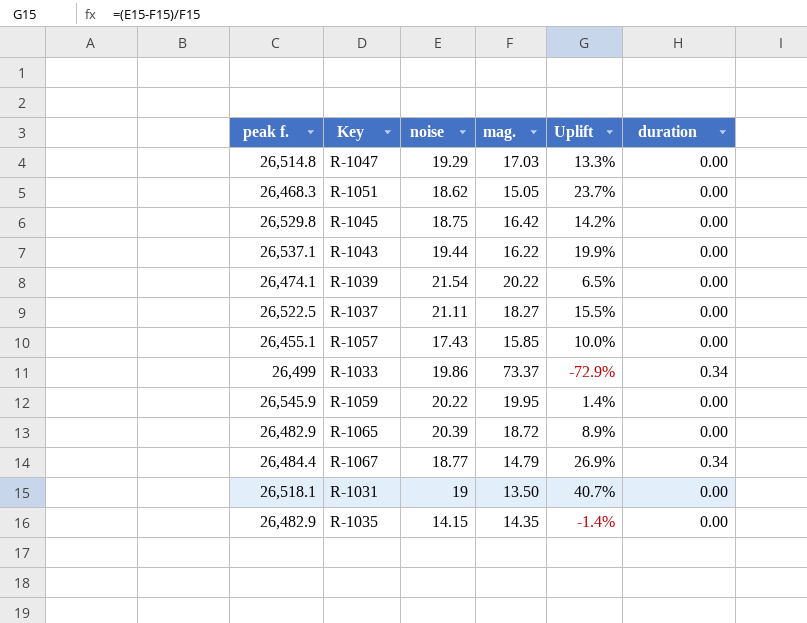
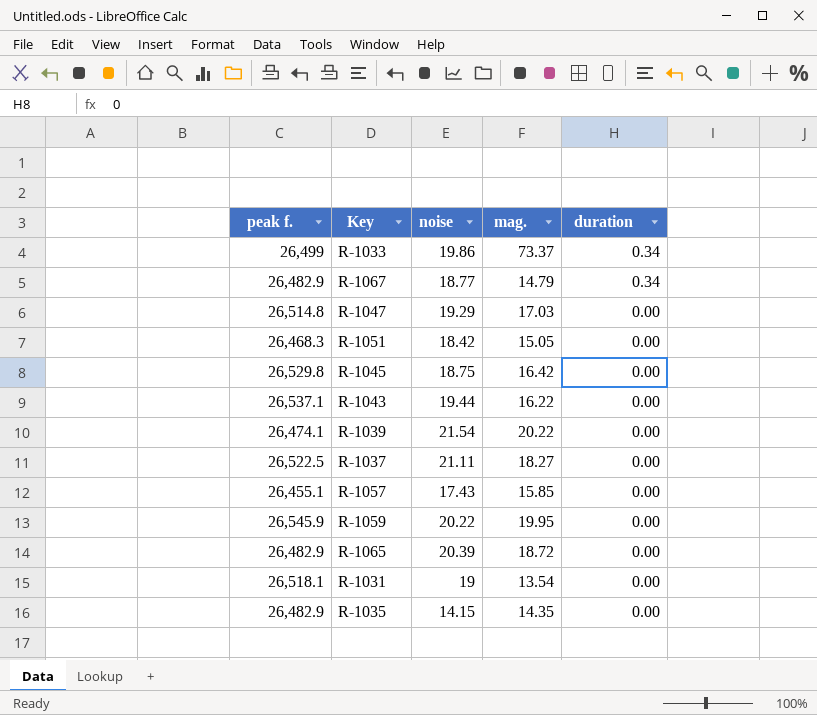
row order: none -> duration descending
column Uplift | formula: ([noise] - [mag.]) / [mag.] -> none
R-1067 | peak f.: 26,484.4 -> 26,482.9
R-1051 | noise: 18.62 -> 18.42
R-1031 | mag.: 13.50 -> 13.54

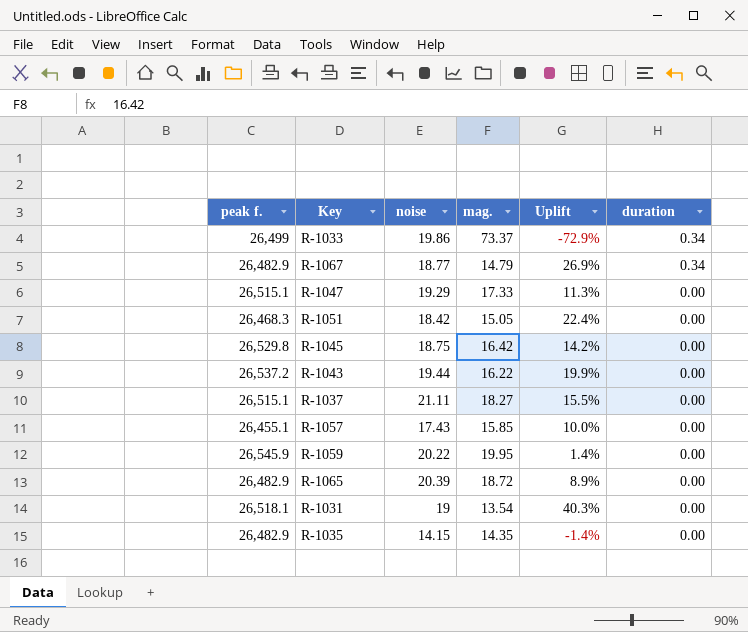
column Uplift | formula: none -> ([noise] - [mag.]) / [mag.]
row R-1039: 26,474.1 | 21.54 | 20.22 | 0.00 -> none
R-1047 | peak f.: 26,514.8 -> 26,515.1
R-1047 | mag.: 17.03 -> 17.33
R-1043 | peak f.: 26,537.1 -> 26,537.2
R-1037 | peak f.: 26,522.5 -> 26,515.1

